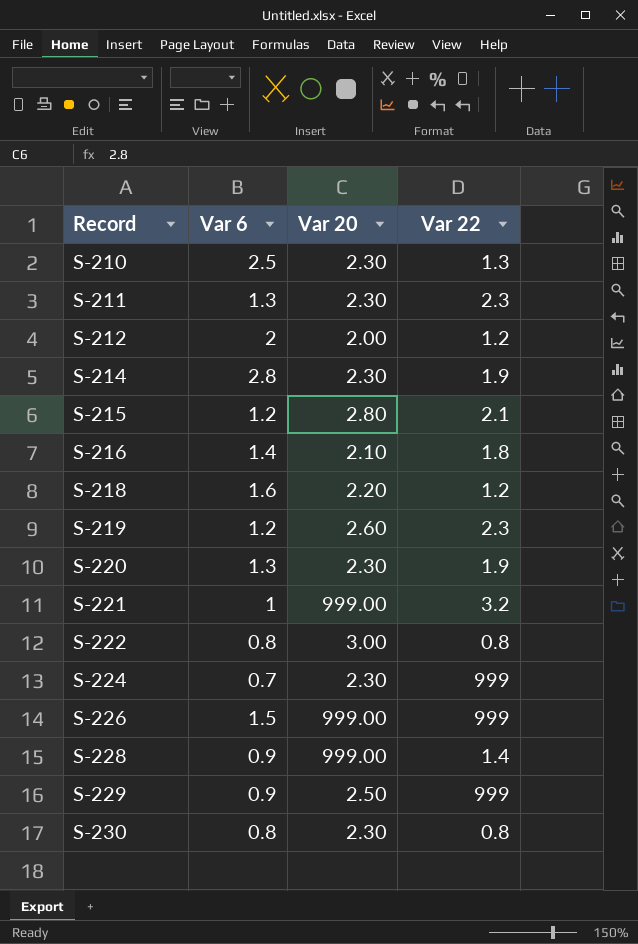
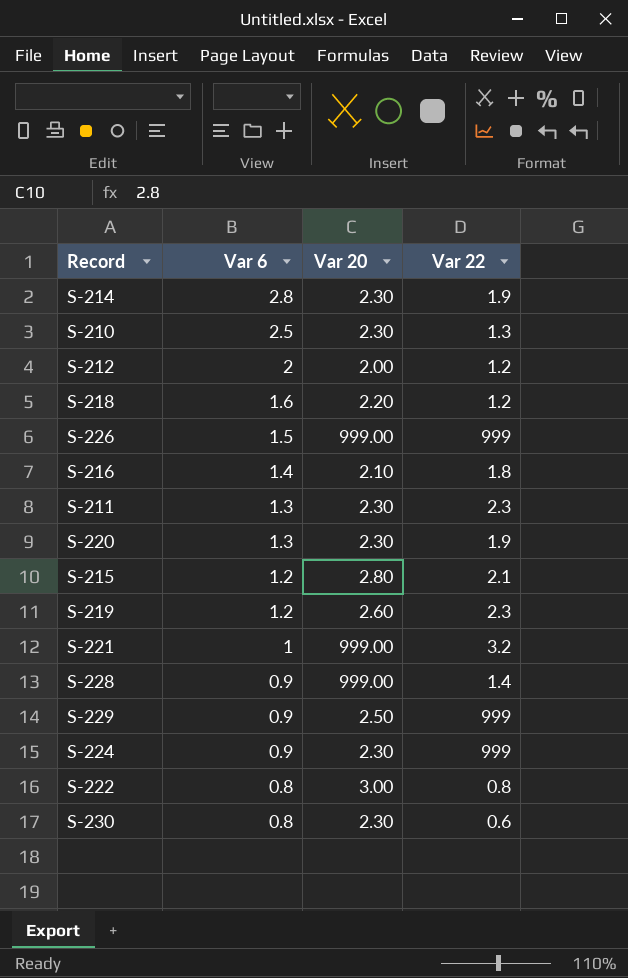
row order: Record ascending -> Var 6 descending
S-224 | Var 6: 0.7 -> 0.9
S-230 | Var 22: 0.8 -> 0.6

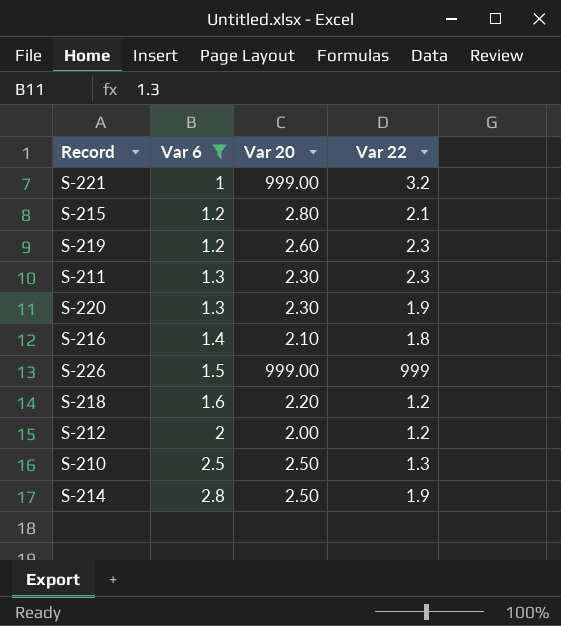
filter: none -> Var 6 >= 1
row order: Var 6 descending -> Var 6 ascending
S-210 | Var 20: 2.30 -> 2.50
S-214 | Var 20: 2.30 -> 2.50

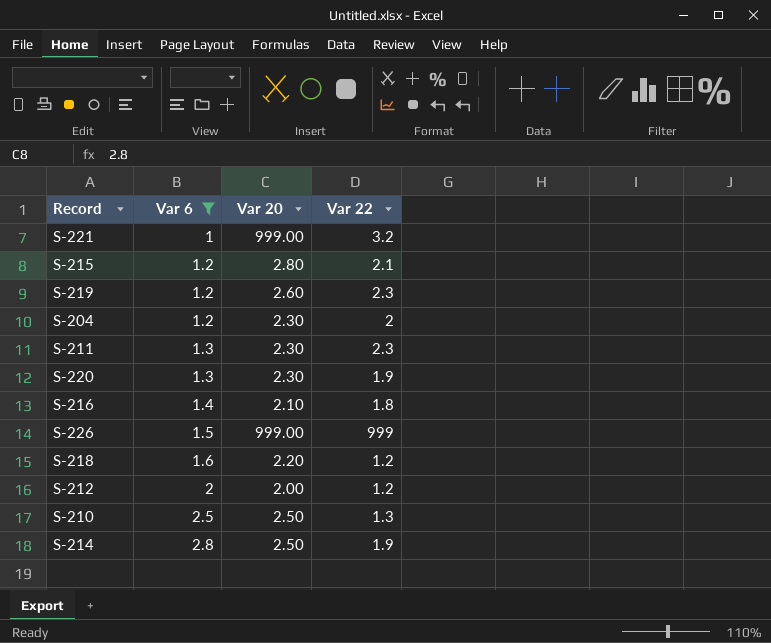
row S-204: none -> 1.2 | 2.30 | 2

